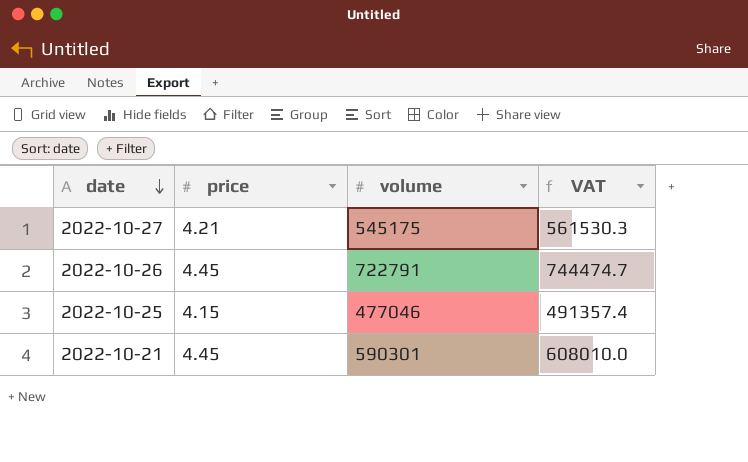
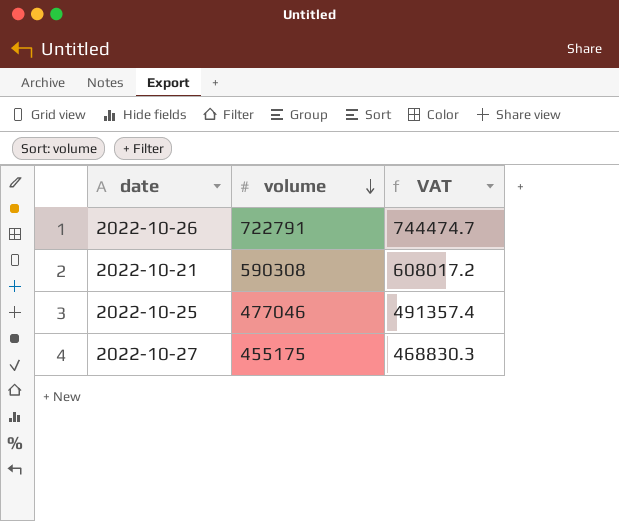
row order: date descending -> volume descending
column price | position: 2 -> none
2022-10-21 | volume: 590301 -> 590308
2022-10-21 | VAT: 608010.0 -> 608017.2
2022-10-27 | volume: 545175 -> 455175
2022-10-27 | VAT: 561530.3 -> 468830.3

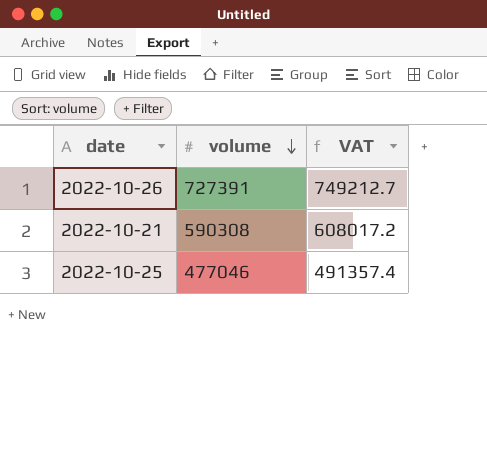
row 2022-10-27: 455175 | 468830.3 -> none
2022-10-26 | volume: 722791 -> 727391
2022-10-26 | VAT: 744474.7 -> 749212.7

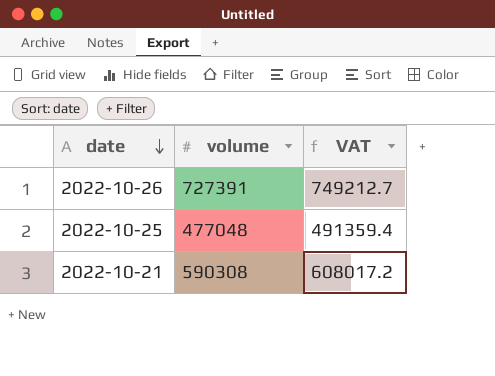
row order: volume descending -> date descending
2022-10-25 | volume: 477046 -> 477048
2022-10-25 | VAT: 491357.4 -> 491359.4

